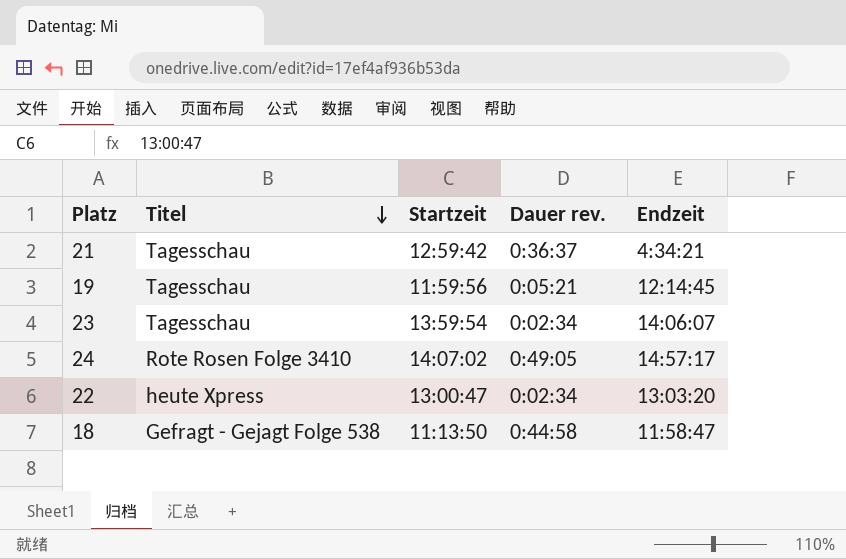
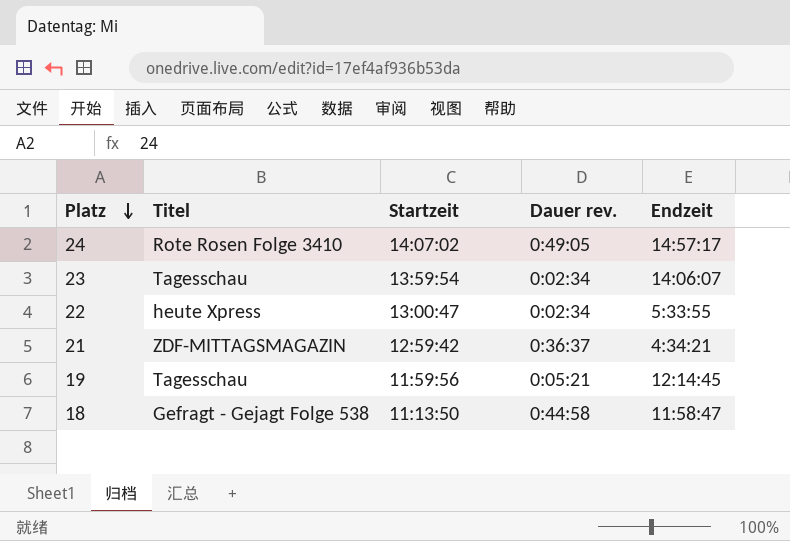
row order: Titel descending -> Platz descending
22 | Endzeit: 13:03:20 -> 5:33:55
21 | Titel: Tagesschau -> ZDF-MITTAGSMAGAZIN

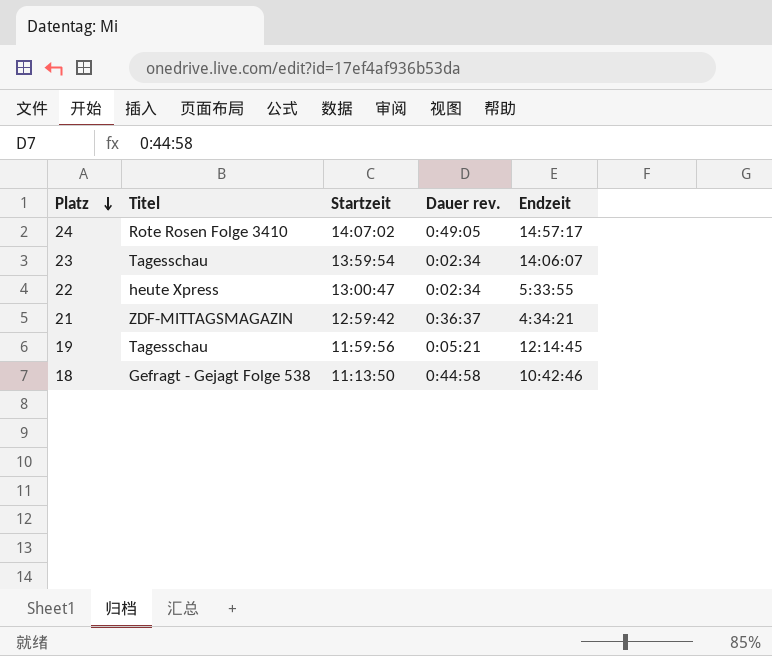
18 | Endzeit: 11:58:47 -> 10:42:46

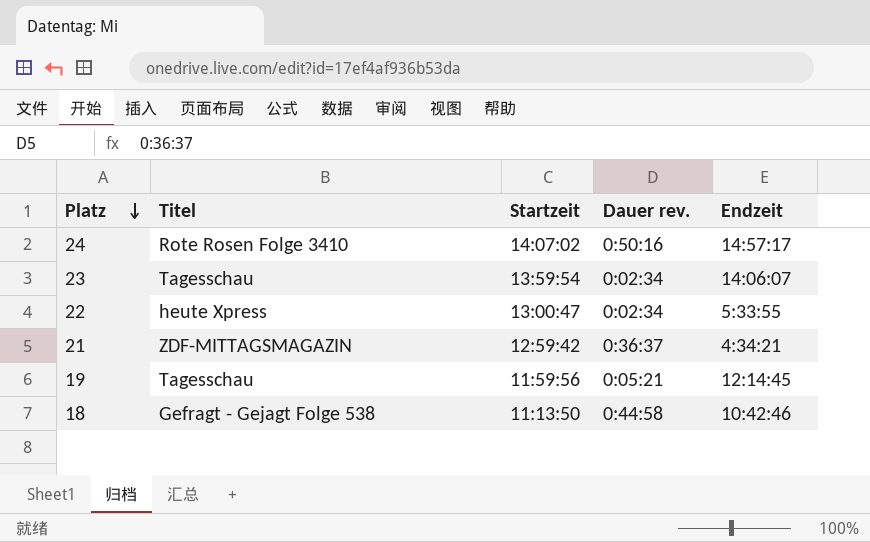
24 | Dauer rev.: 0:49:05 -> 0:50:16

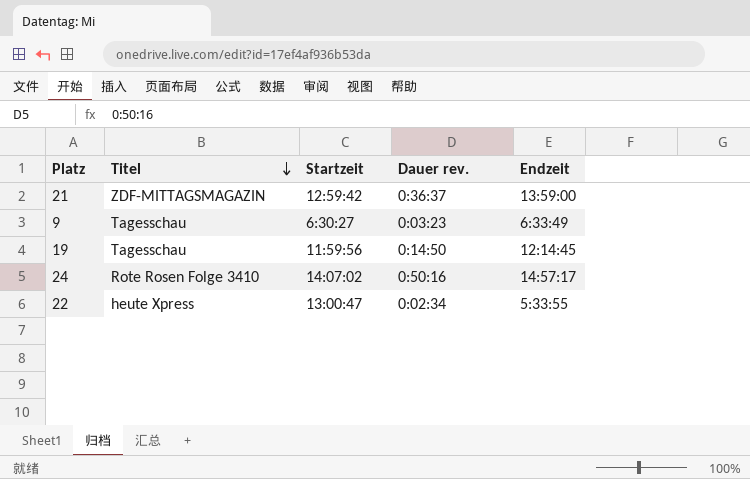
row order: Platz descending -> Titel descending
row 23: Tagesschau | 13:59:54 | 0:02:34 | 14:06:07 -> none
row 18: Gefragt - Gejagt Folge 538 | 11:13:50 | 0:44:58 | 10:42:46 -> none
21 | Endzeit: 4:34:21 -> 13:59:00
row 9: none -> Tagesschau | 6:30:27 | 0:03:23 | 6:33:49
19 | Dauer rev.: 0:05:21 -> 0:14:50

